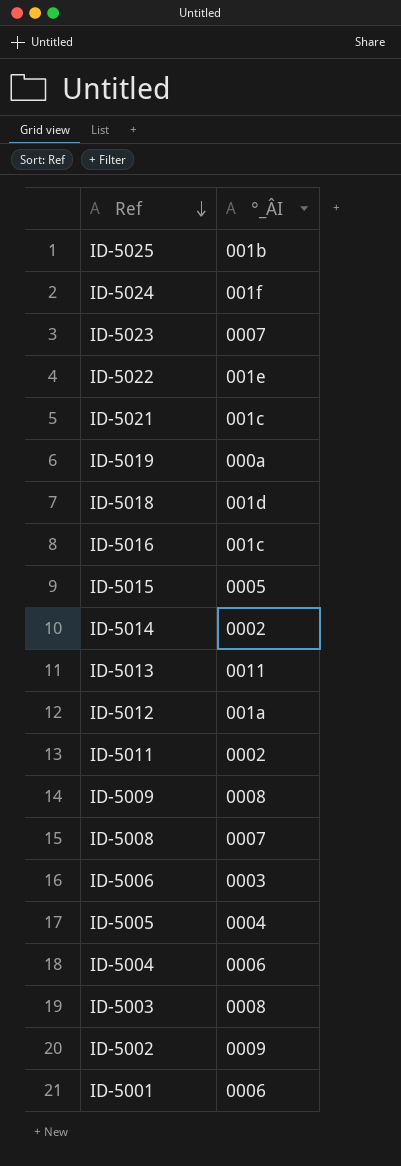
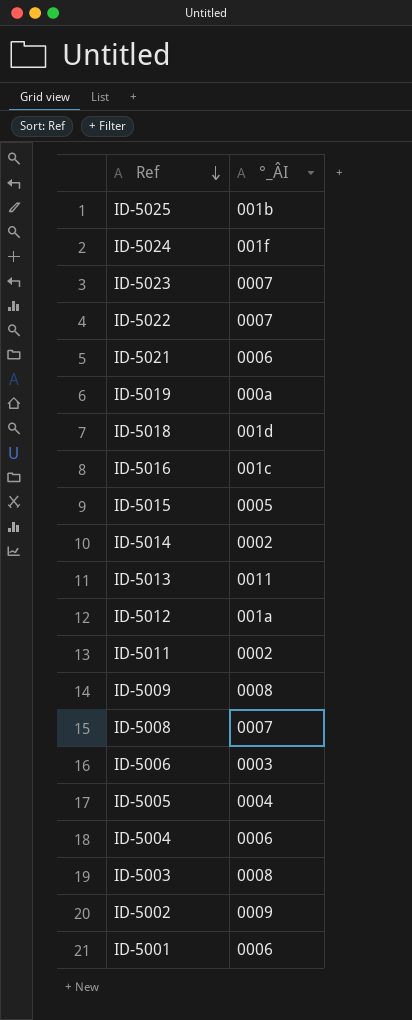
ID-5022 | °_ÂI: 001e -> 0007
ID-5021 | °_ÂI: 001c -> 0006

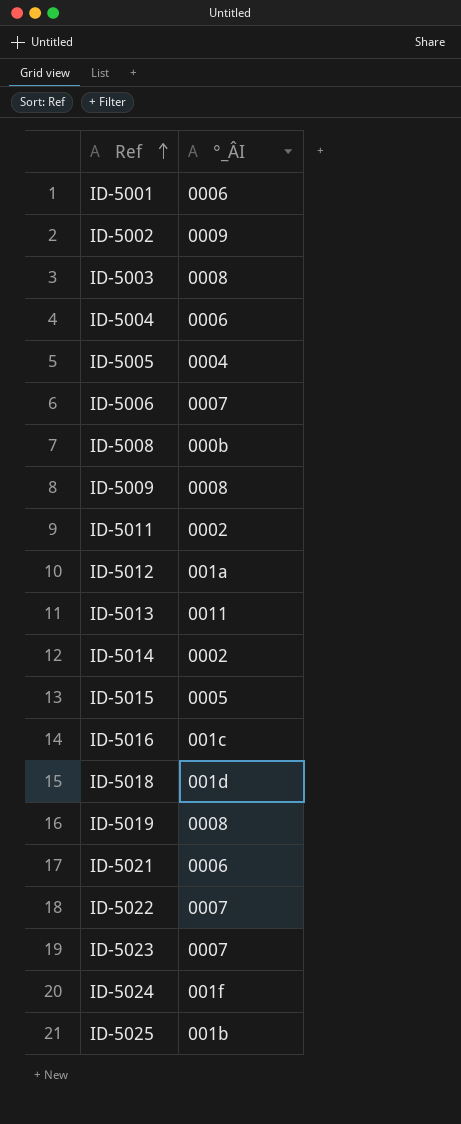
row order: Ref descending -> Ref ascending
ID-5006 | °_ÂI: 0003 -> 0007
ID-5008 | °_ÂI: 0007 -> 000b
ID-5019 | °_ÂI: 000a -> 0008

